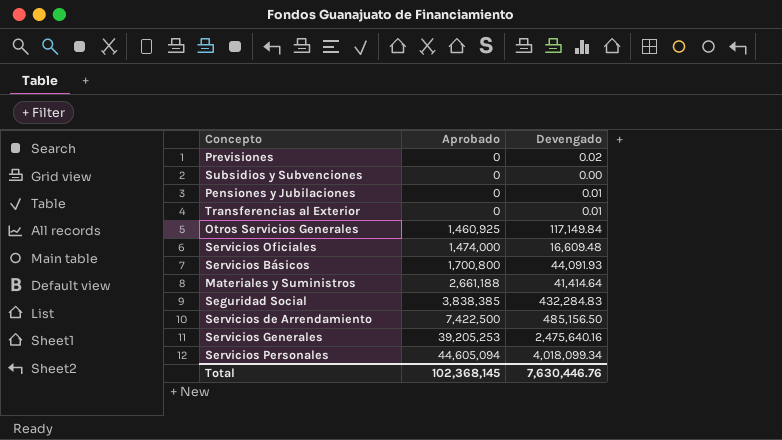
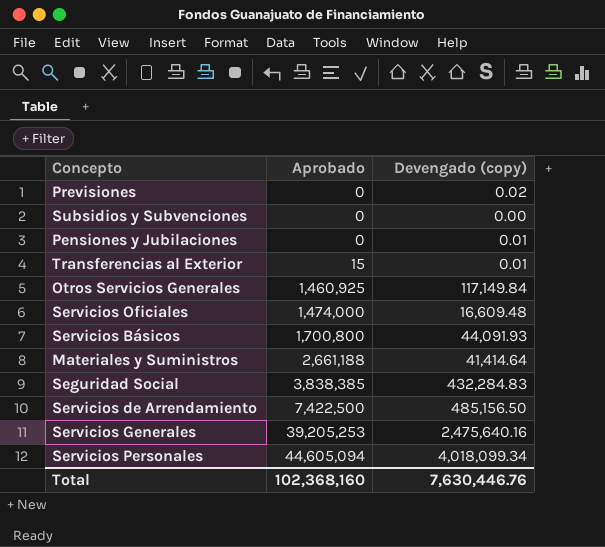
column name: Devengado -> Devengado (copy)
Transferencias al Exterior | Aprobado: 0 -> 15
Total | Aprobado: 102,368,145 -> 102,368,160

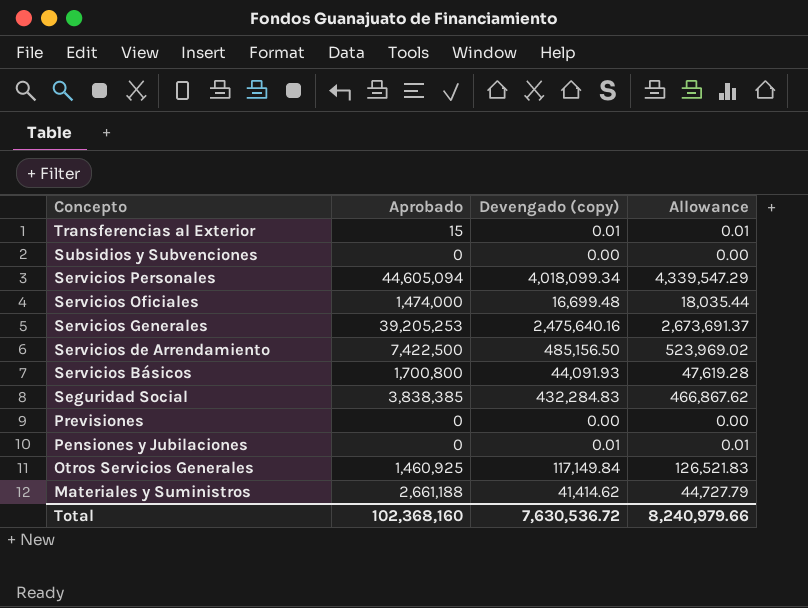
row order: Aprobado ascending -> Concepto descending
column Allowance | formula: none -> [Devengado (copy)] * 1.08
Servicios Oficiales | Devengado (copy): 16,609.48 -> 16,699.48
Previsiones | Devengado (copy): 0.02 -> 0.00
Materiales y Suministros | Devengado (copy): 41,414.64 -> 41,414.62
Total | Devengado (copy): 7,630,446.76 -> 7,630,536.72

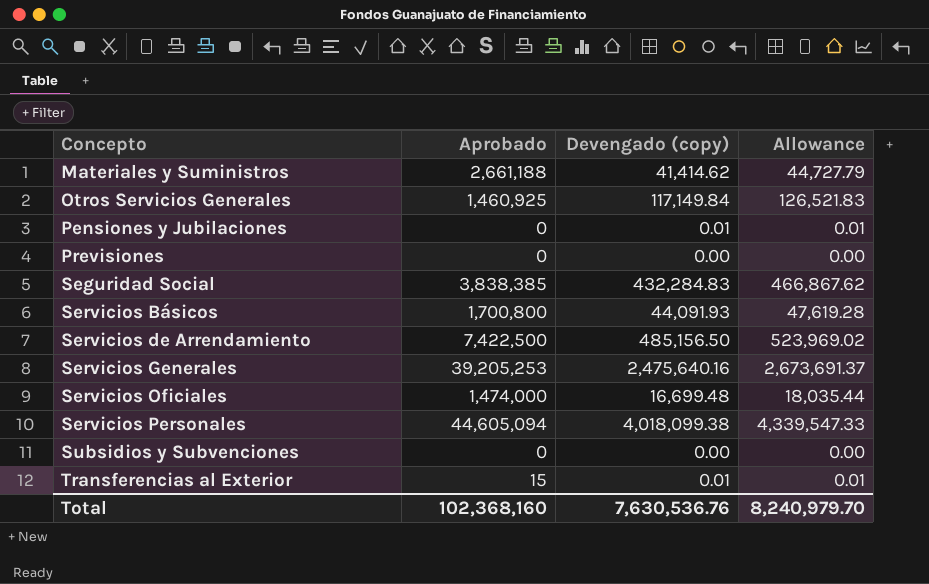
row order: Concepto descending -> Concepto ascending
Servicios Personales | Devengado (copy): 4,018,099.34 -> 4,018,099.38
Servicios Personales | Allowance: 4,339,547.29 -> 4,339,547.33
Total | Devengado (copy): 7,630,536.72 -> 7,630,536.76
Total | Allowance: 8,240,979.66 -> 8,240,979.70

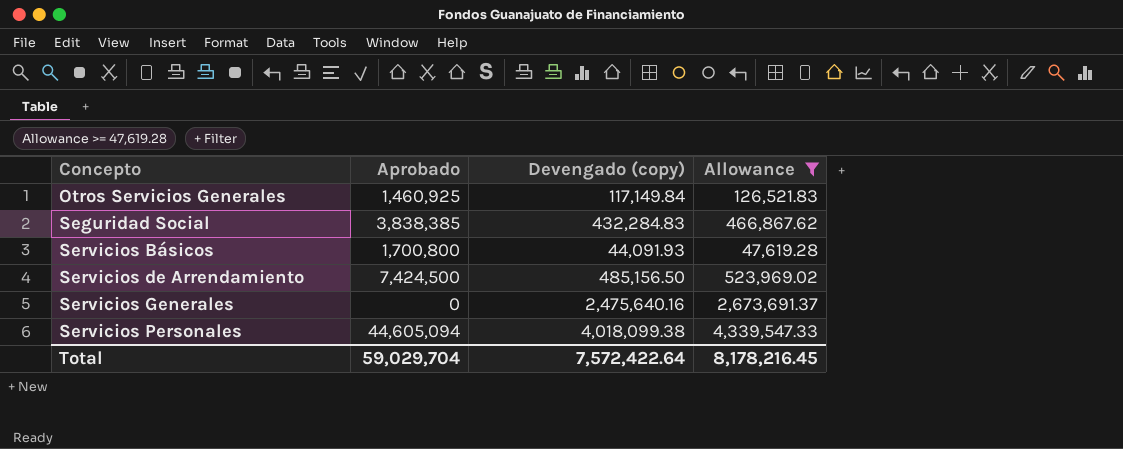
filter: none -> Allowance >= 47,619.28
Servicios de Arrendamiento | Aprobado: 7,422,500 -> 7,424,500
Servicios Generales | Aprobado: 39,205,253 -> 0
Total | Aprobado: 102,368,160 -> 59,029,704
Total | Devengado (copy): 7,630,536.76 -> 7,572,422.64
Total | Allowance: 8,240,979.70 -> 8,178,216.45

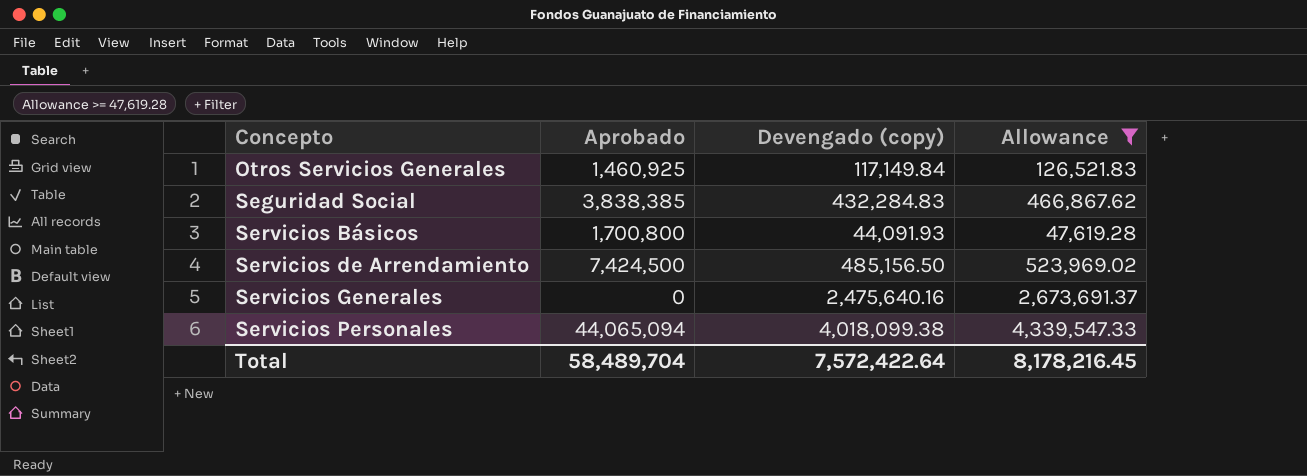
Servicios Personales | Aprobado: 44,605,094 -> 44,065,094
Total | Aprobado: 59,029,704 -> 58,489,704

